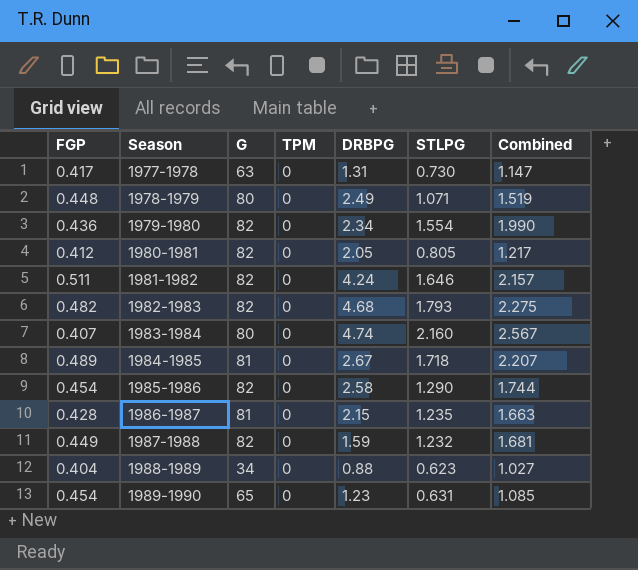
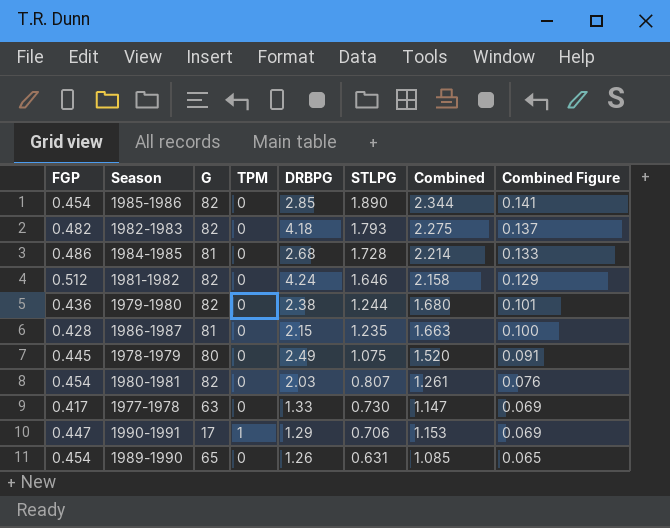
row order: Season ascending -> STLPG descending
column Combined Figure | formula: none -> [Combined] * 0.06
row 1983-1984: 0.407 | 80 | 0 | 4.74 | 2.160 | 2.567 -> none
row 1987-1988: 0.449 | 82 | 0 | 1.59 | 1.232 | 1.681 -> none
row 1988-1989: 0.404 | 34 | 0 | 0.88 | 0.623 | 1.027 -> none
1985-1986 | DRBPG: 2.58 -> 2.85
1985-1986 | STLPG: 1.290 -> 1.890
1985-1986 | Combined: 1.744 -> 2.344
1982-1983 | DRBPG: 4.68 -> 4.18
1984-1985 | FGP: 0.489 -> 0.486
1984-1985 | DRBPG: 2.67 -> 2.68
1984-1985 | STLPG: 1.718 -> 1.728
1984-1985 | Combined: 2.207 -> 2.214
1981-1982 | FGP: 0.511 -> 0.512
1981-1982 | Combined: 2.157 -> 2.158
1979-1980 | DRBPG: 2.34 -> 2.38
1979-1980 | STLPG: 1.554 -> 1.244
1979-1980 | Combined: 1.990 -> 1.680
1978-1979 | FGP: 0.448 -> 0.445
1978-1979 | STLPG: 1.071 -> 1.075
1978-1979 | Combined: 1.519 -> 1.520
1980-1981 | FGP: 0.412 -> 0.454
1980-1981 | DRBPG: 2.05 -> 2.03
1980-1981 | STLPG: 0.805 -> 0.807
1980-1981 | Combined: 1.217 -> 1.261
1977-1978 | DRBPG: 1.31 -> 1.33
row 1990-1991: none -> 0.447 | 17 | 1 | 1.29 | 0.706 | 1.153 | 0.069
1989-1990 | DRBPG: 1.23 -> 1.26

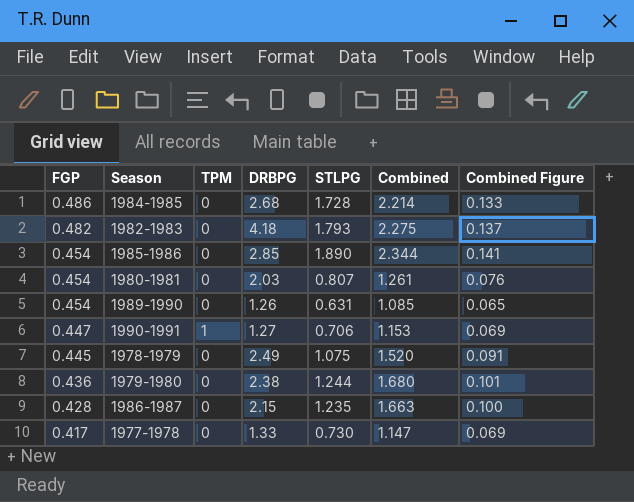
row order: STLPG descending -> FGP descending
column G | position: 3 -> none
row 1981-1982: 0.512 | 82 | 0 | 4.24 | 1.646 | 2.158 | 0.129 -> none
1990-1991 | DRBPG: 1.29 -> 1.27

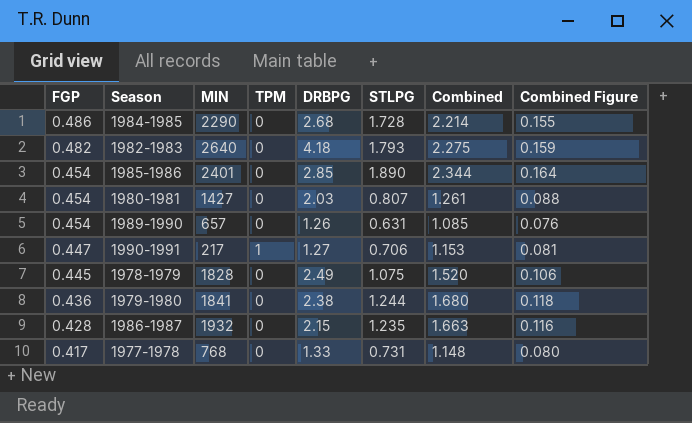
column MIN | position: none -> 3
column Combined Figure | formula: [Combined] * 0.06 -> [Combined] * 0.07
1977-1978 | STLPG: 0.730 -> 0.731
1977-1978 | Combined: 1.147 -> 1.148

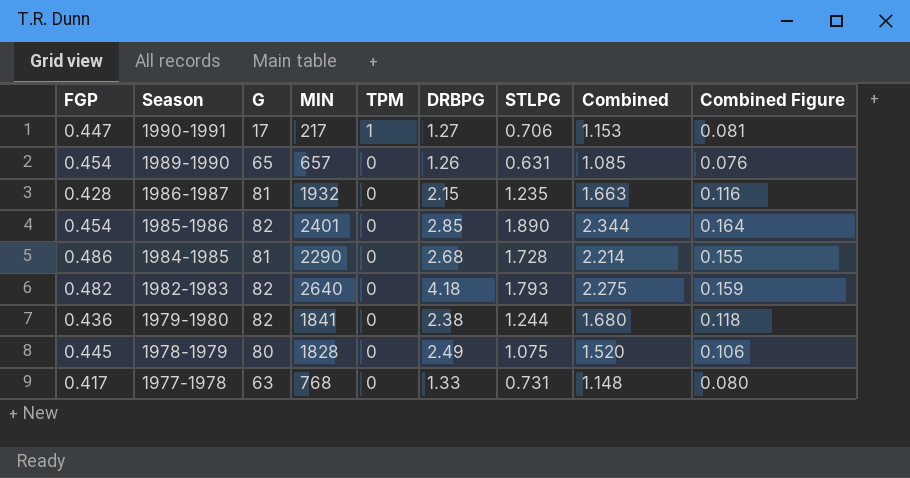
row order: FGP descending -> Season descending
column G | position: none -> 3
row 1980-1981: 0.454 | 1427 | 0 | 2.03 | 0.807 | 1.261 | 0.088 -> none

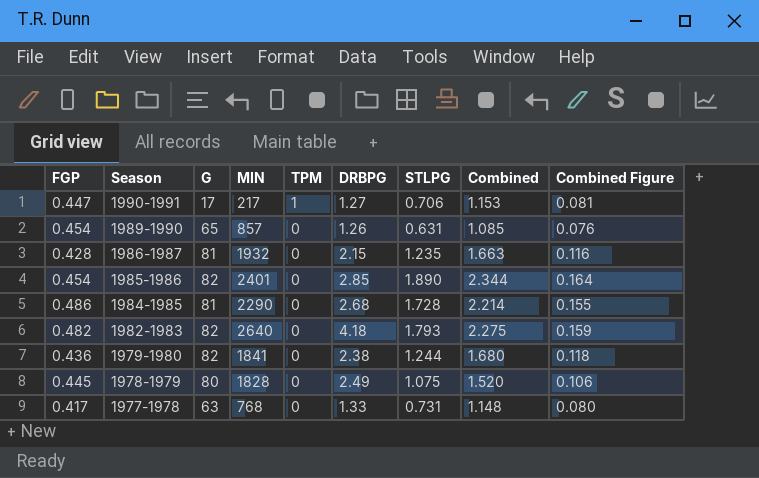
1989-1990 | MIN: 657 -> 857

